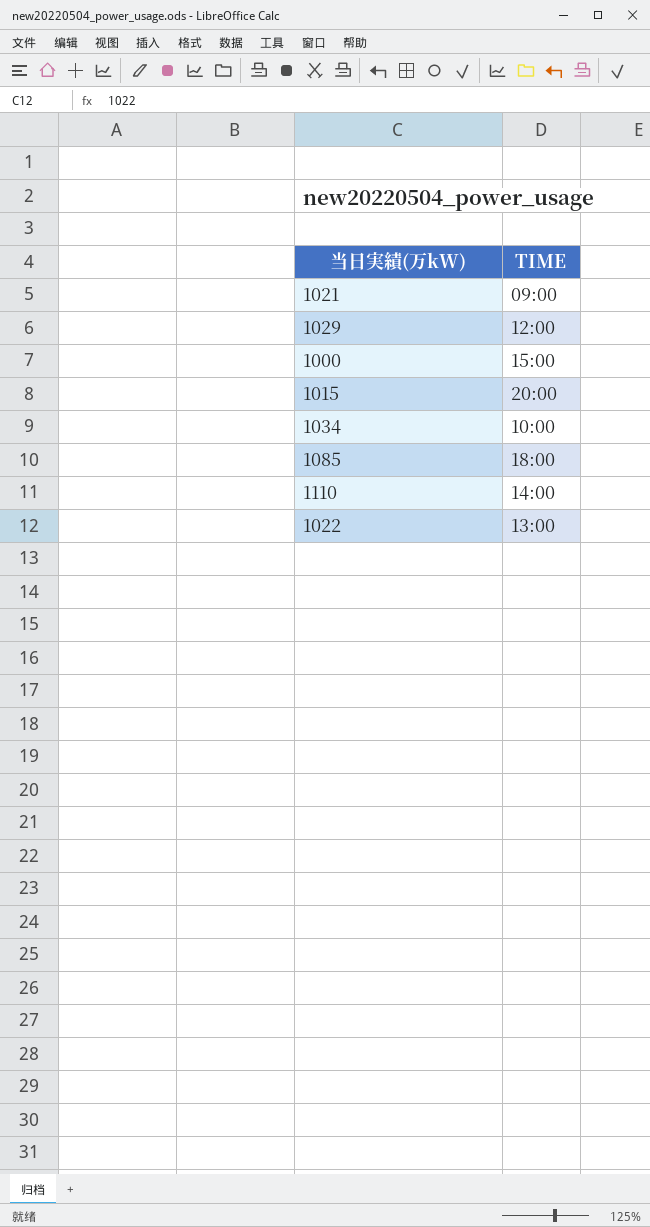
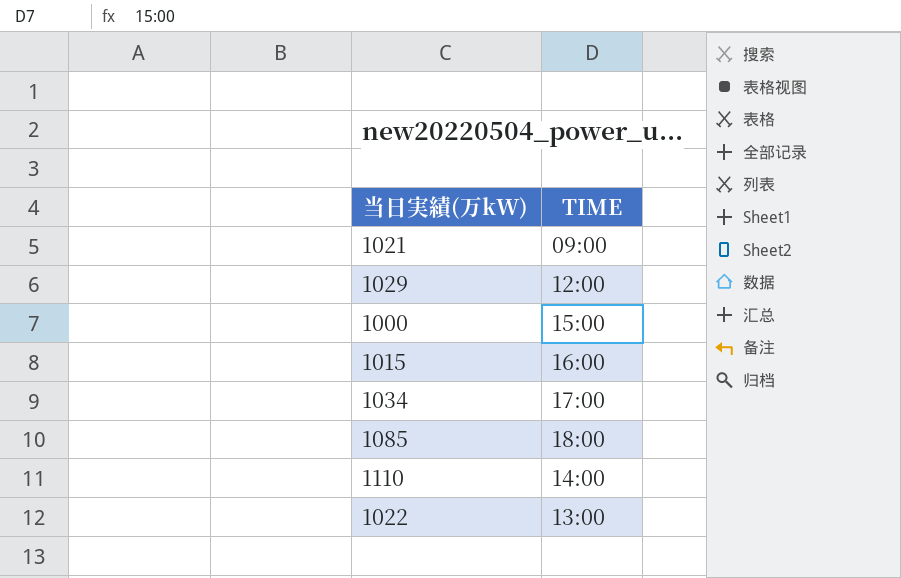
1015 | TIME: 20:00 -> 16:00
1034 | TIME: 10:00 -> 17:00

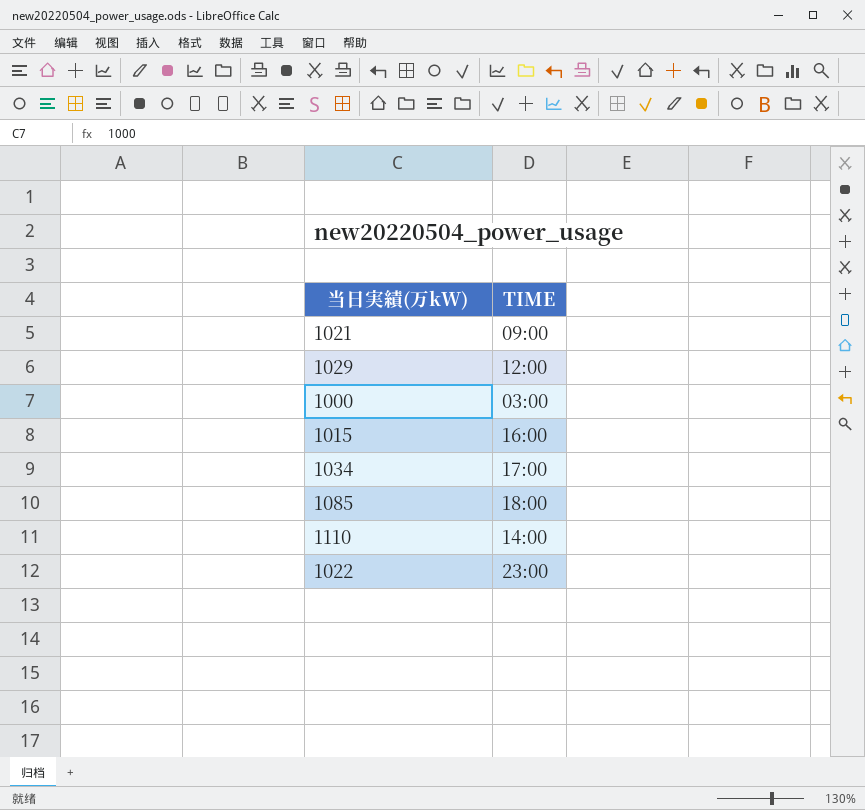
1000 | TIME: 15:00 -> 03:00
1022 | TIME: 13:00 -> 23:00

